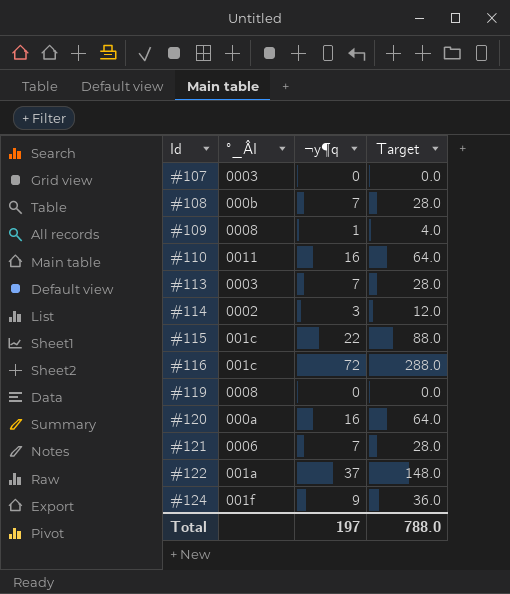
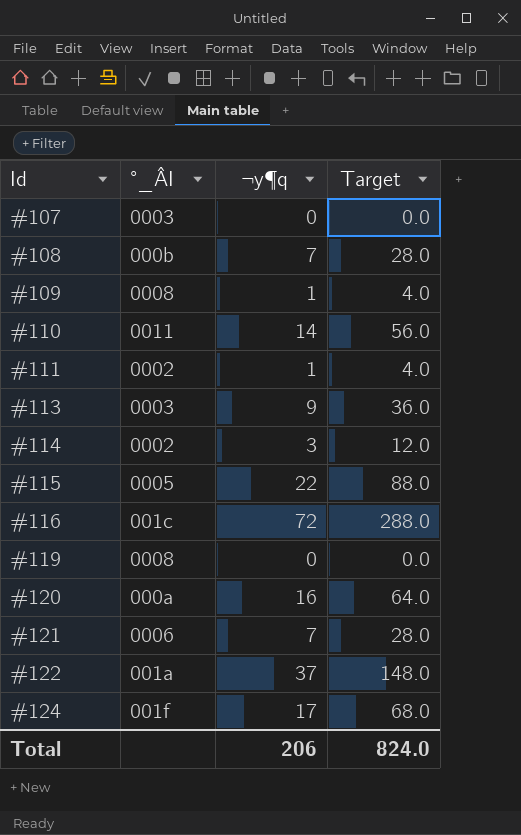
#110 | ¬y¶q: 16 -> 14
#110 | Target: 64.0 -> 56.0
row #111: none -> 0002 | 1 | 4.0
#113 | ¬y¶q: 7 -> 9
#113 | Target: 28.0 -> 36.0
#115 | °_ÂI: 001c -> 0005
#124 | ¬y¶q: 9 -> 17
#124 | Target: 36.0 -> 68.0
Total | ¬y¶q: 197 -> 206
Total | Target: 788.0 -> 824.0

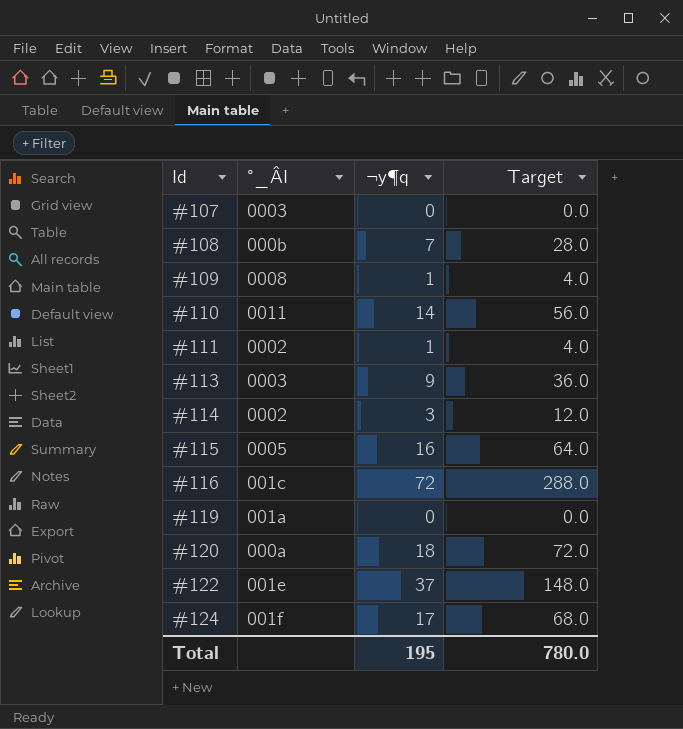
row #121: 0006 | 7 | 28.0 -> none
#115 | ¬y¶q: 22 -> 16
#115 | Target: 88.0 -> 64.0
#119 | °_ÂI: 0008 -> 001a
#120 | ¬y¶q: 16 -> 18
#120 | Target: 64.0 -> 72.0
#122 | °_ÂI: 001a -> 001e
Total | ¬y¶q: 206 -> 195
Total | Target: 824.0 -> 780.0

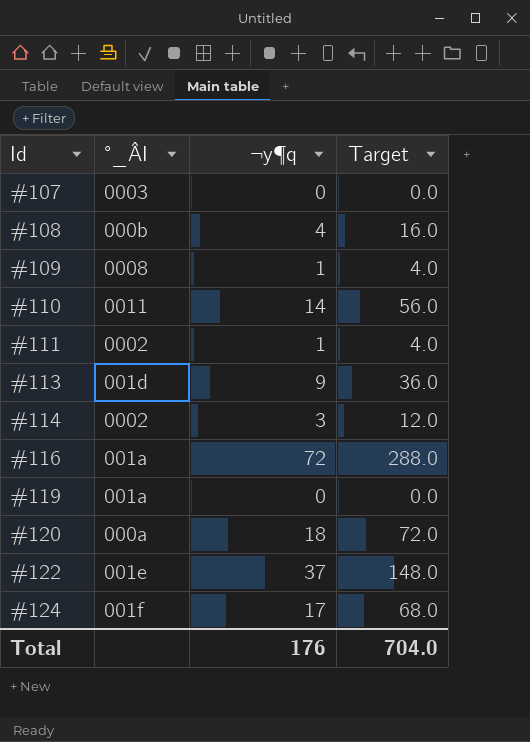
row #115: 0005 | 16 | 64.0 -> none
#108 | ¬y¶q: 7 -> 4
#108 | Target: 28.0 -> 16.0
#113 | °_ÂI: 0003 -> 001d
#116 | °_ÂI: 001c -> 001a
Total | ¬y¶q: 195 -> 176
Total | Target: 780.0 -> 704.0

